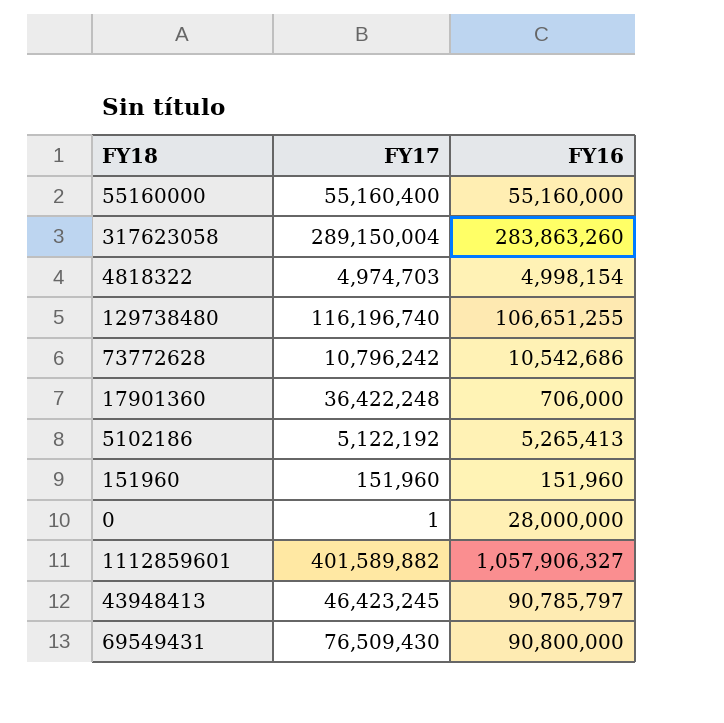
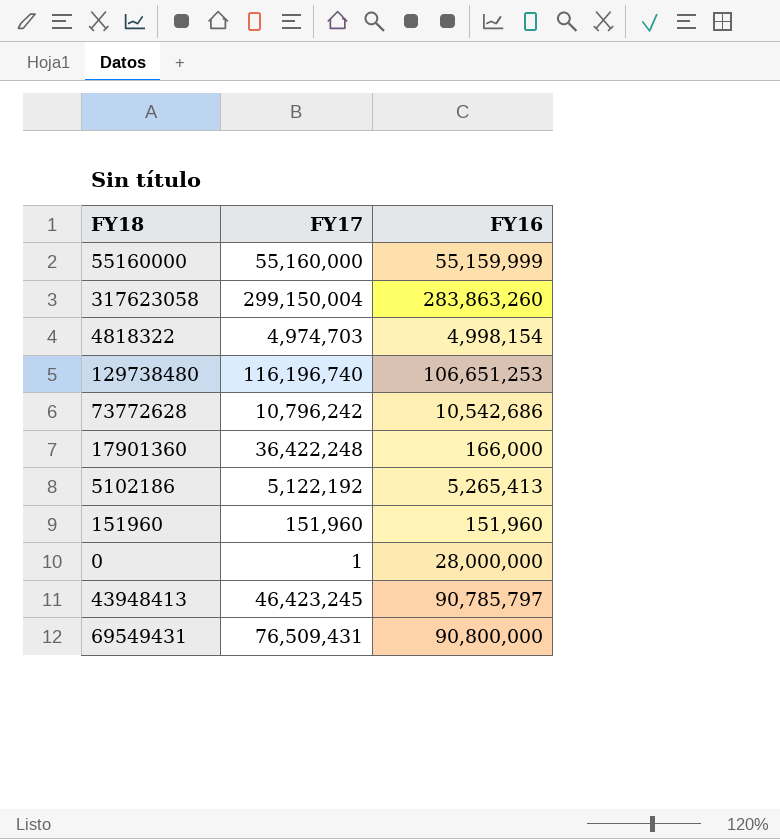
row 1112859601: 401,589,882 | 1,057,906,327 -> none
55160000 | FY17: 55,160,400 -> 55,160,000
55160000 | FY16: 55,160,000 -> 55,159,999
317623058 | FY17: 289,150,004 -> 299,150,004
129738480 | FY16: 106,651,255 -> 106,651,253
17901360 | FY16: 706,000 -> 166,000
69549431 | FY17: 76,509,430 -> 76,509,431

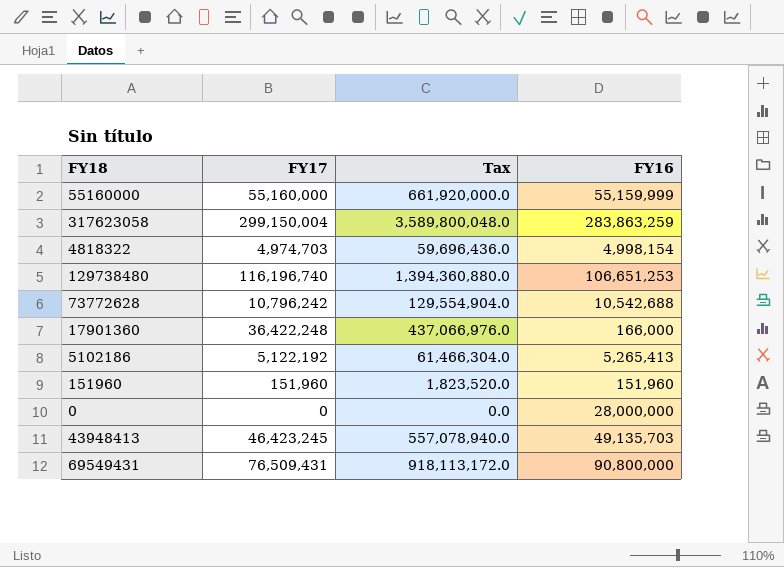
column Tax | formula: none -> [FY17] * 12
317623058 | FY16: 283,863,260 -> 283,863,259
73772628 | FY16: 10,542,686 -> 10,542,688
0 | FY17: 1 -> 0
43948413 | FY16: 90,785,797 -> 49,135,703

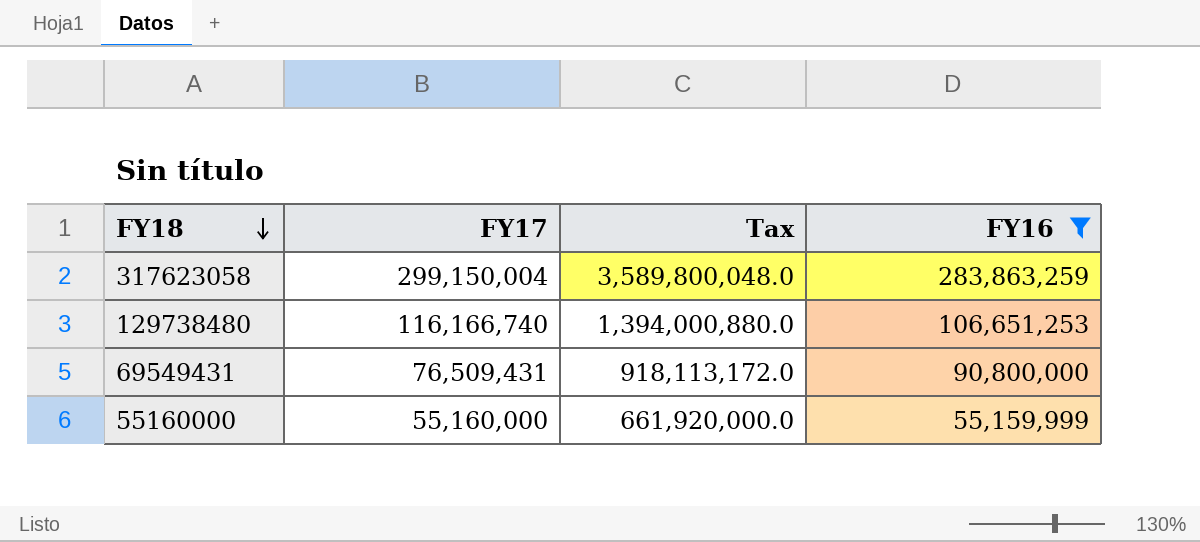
filter: none -> FY16 >= 55,159,999
row order: none -> FY18 descending
129738480 | FY17: 116,196,740 -> 116,166,740
129738480 | Tax: 1,394,360,880.0 -> 1,394,000,880.0

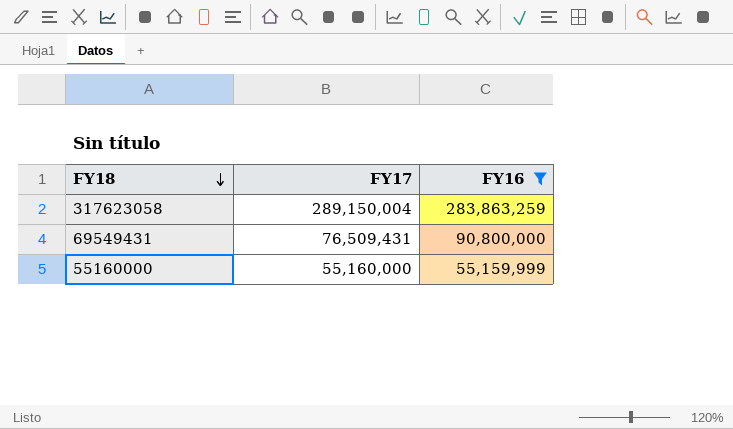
column Tax | formula: [FY17] * 12 -> none
row 129738480: 116,166,740 | 1,394,000,880.0 | 106,651,253 -> none
317623058 | FY17: 299,150,004 -> 289,150,004

